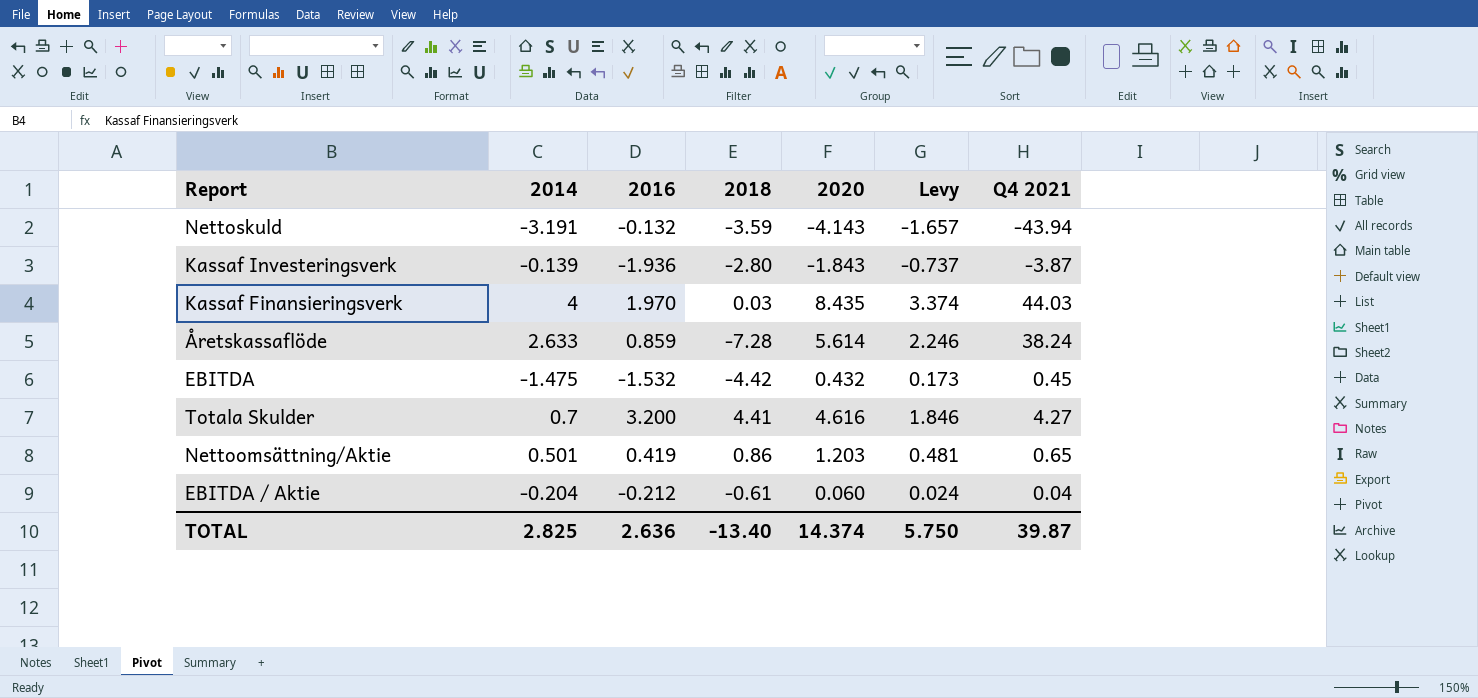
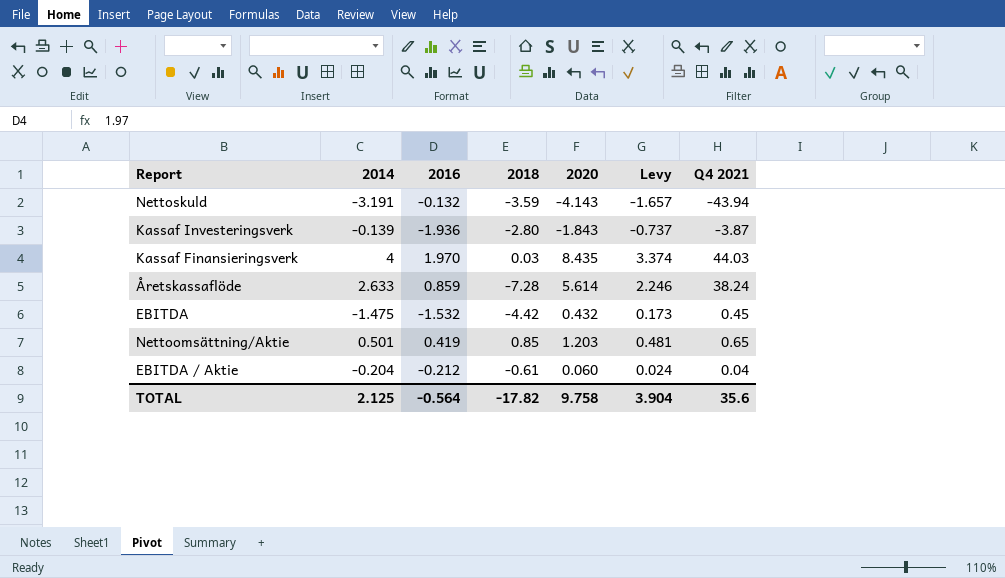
row Totala Skulder: 0.7 | 3.200 | 4.41 | 4.616 | 1.846 | 4.27 -> none
Nettoomsättning/Aktie | 2018: 0.86 -> 0.85
TOTAL | 2014: 2.825 -> 2.125
TOTAL | 2016: 2.636 -> -0.564
TOTAL | 2018: -13.40 -> -17.82
TOTAL | 2020: 14.374 -> 9.758
TOTAL | Levy: 5.750 -> 3.904
TOTAL | Q4 2021: 39.87 -> 35.6

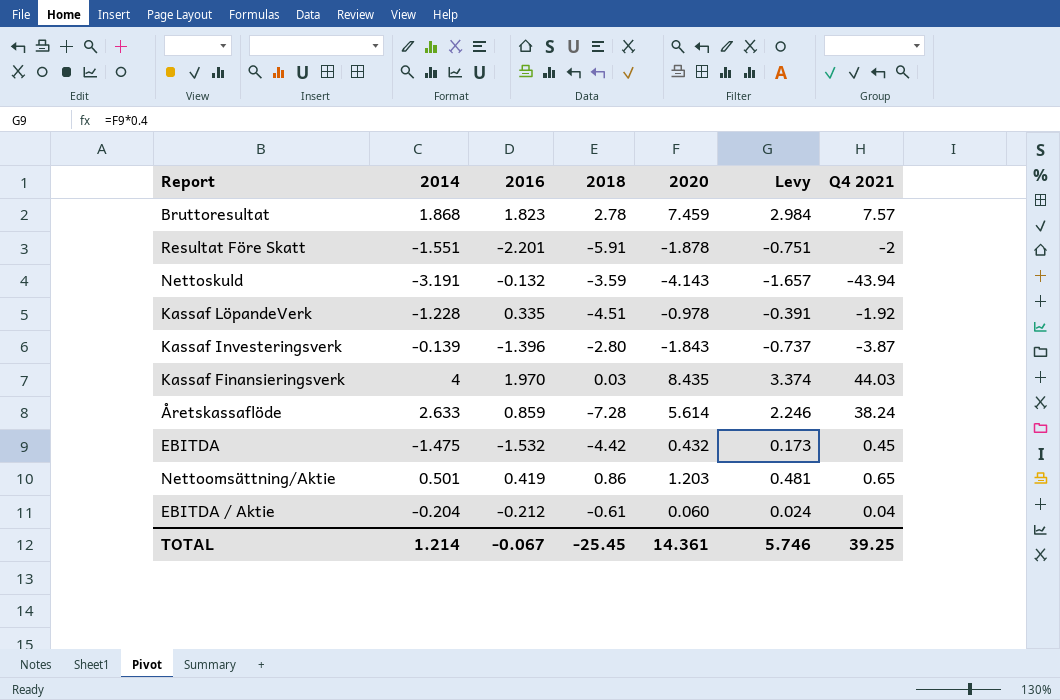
row Bruttoresultat: none -> 1.868 | 1.823 | 2.78 | 7.459 | 2.984 | 7.57
row Resultat Före Skatt: none -> -1.551 | -2.201 | -5.91 | -1.878 | -0.751 | -2
row Kassaf LöpandeVerk: none -> -1.228 | 0.335 | -4.51 | -0.978 | -0.391 | -1.92
Kassaf Investeringsverk | 2016: -1.936 -> -1.396
Nettoomsättning/Aktie | 2018: 0.85 -> 0.86
TOTAL | 2014: 2.125 -> 1.214
TOTAL | 2016: -0.564 -> -0.067
TOTAL | 2018: -17.82 -> -25.45
TOTAL | 2020: 9.758 -> 14.361
TOTAL | Levy: 3.904 -> 5.746
TOTAL | Q4 2021: 35.6 -> 39.25

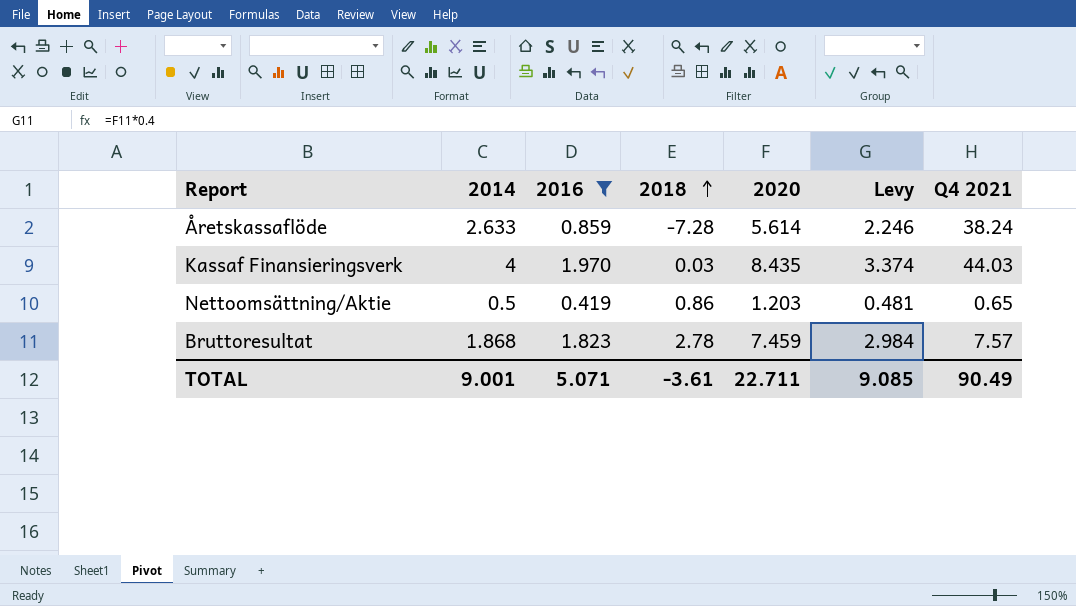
filter: none -> 2016 >= 0.419
row order: none -> 2018 ascending
Nettoomsättning/Aktie | 2014: 0.501 -> 0.5
TOTAL | 2014: 1.214 -> 9.001
TOTAL | 2016: -0.067 -> 5.071
TOTAL | 2018: -25.45 -> -3.61
TOTAL | 2020: 14.361 -> 22.711
TOTAL | Levy: 5.746 -> 9.085
TOTAL | Q4 2021: 39.25 -> 90.49

